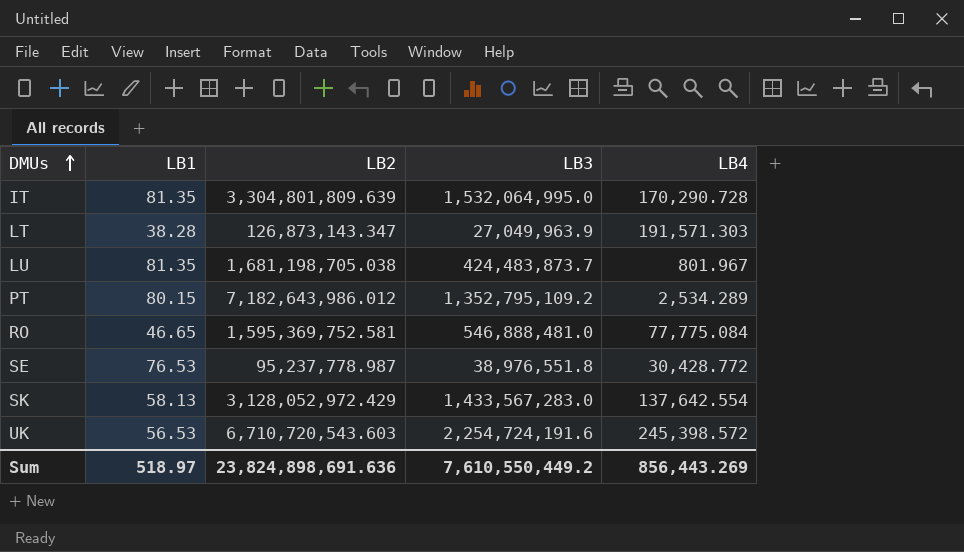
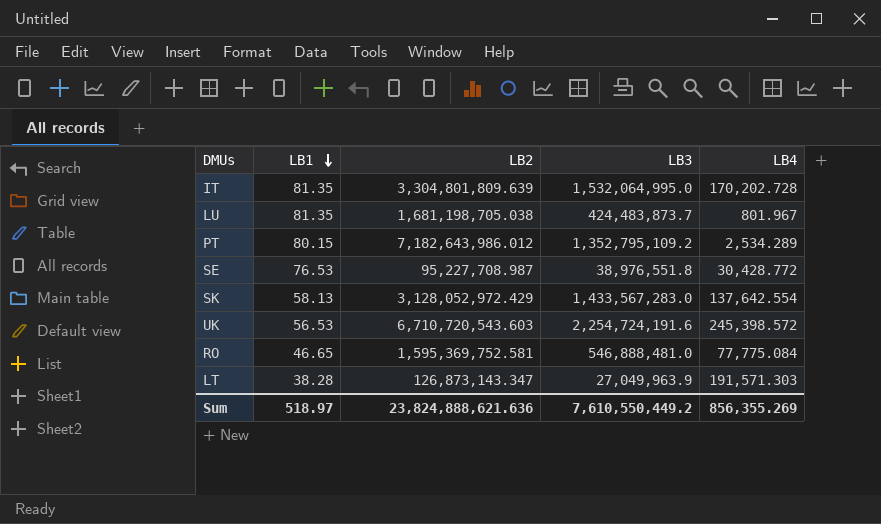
row order: DMUs ascending -> LB1 descending
IT | LB4: 170,290.728 -> 170,202.728
SE | LB2: 95,237,778.987 -> 95,227,708.987
Sum | LB2: 23,824,898,691.636 -> 23,824,888,621.636
Sum | LB4: 856,443.269 -> 856,355.269

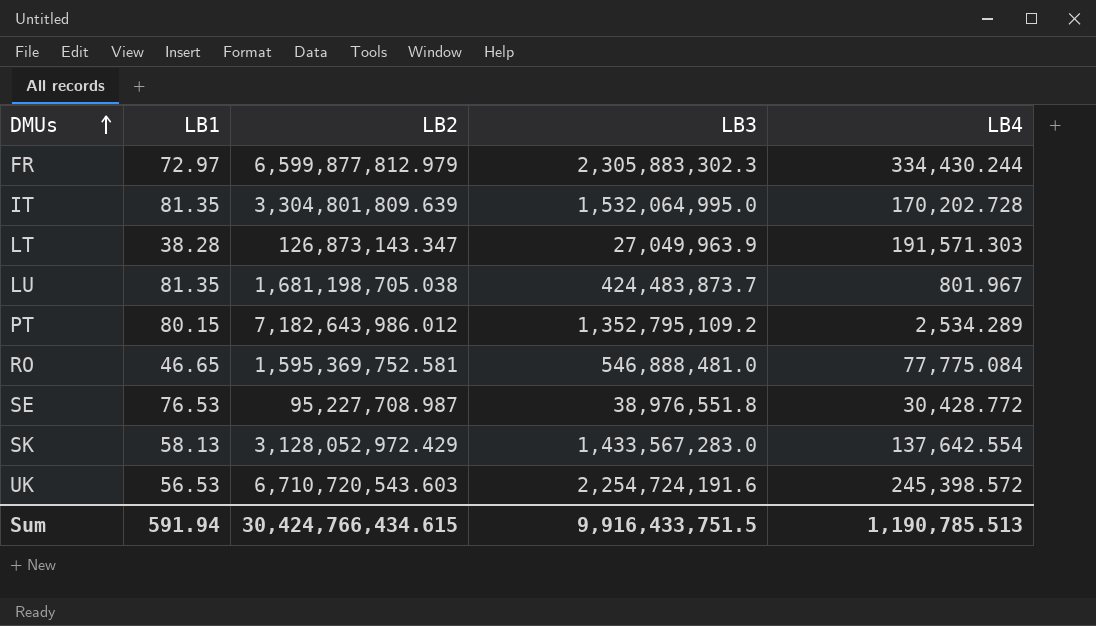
row order: LB1 descending -> DMUs ascending
row FR: none -> 72.97 | 6,599,877,812.979 | 2,305,883,302.3 | 334,430.244
Sum | LB1: 518.97 -> 591.94
Sum | LB2: 23,824,888,621.636 -> 30,424,766,434.615
Sum | LB3: 7,610,550,449.2 -> 9,916,433,751.5
Sum | LB4: 856,355.269 -> 1,190,785.513

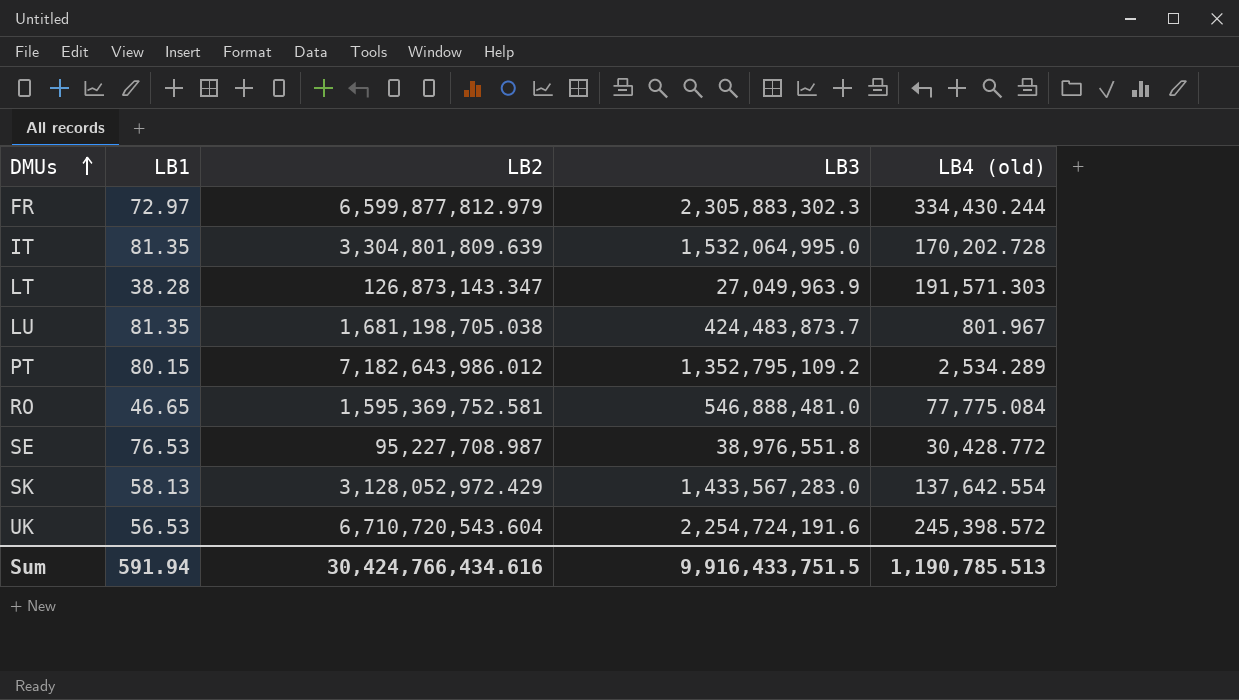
column name: LB4 -> LB4 (old)
UK | LB2: 6,710,720,543.603 -> 6,710,720,543.604
Sum | LB2: 30,424,766,434.615 -> 30,424,766,434.616

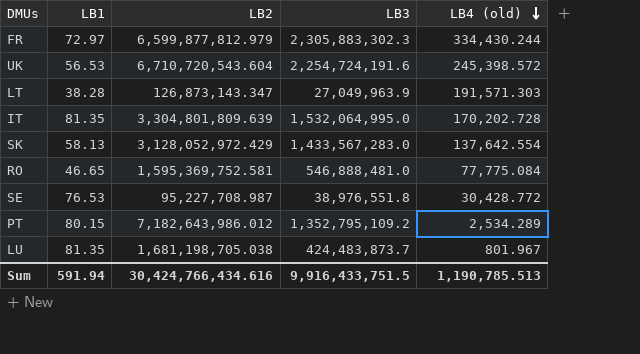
row order: DMUs ascending -> LB4 (old) descending

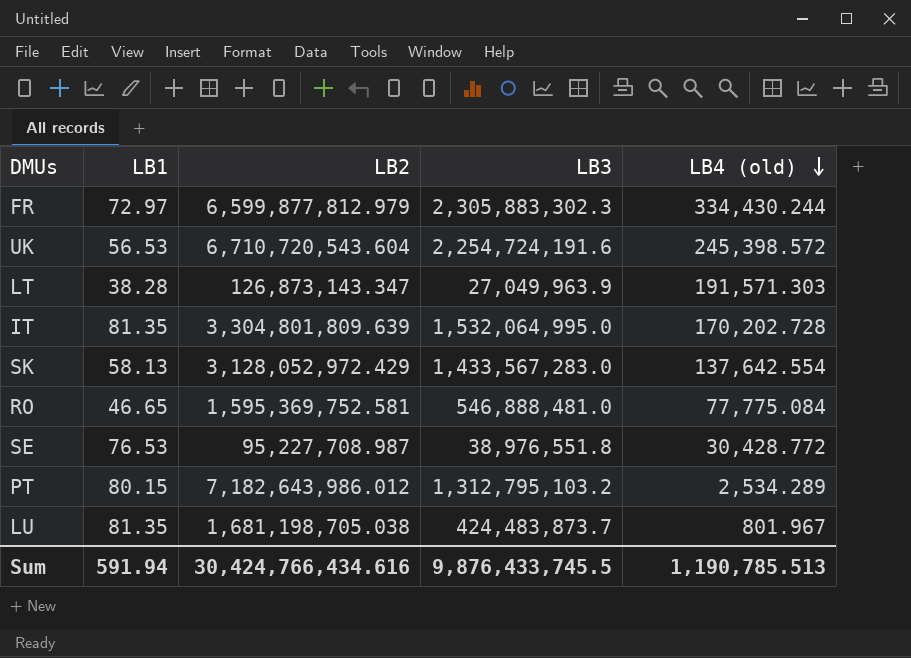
PT | LB3: 1,352,795,109.2 -> 1,312,795,103.2
Sum | LB3: 9,916,433,751.5 -> 9,876,433,745.5

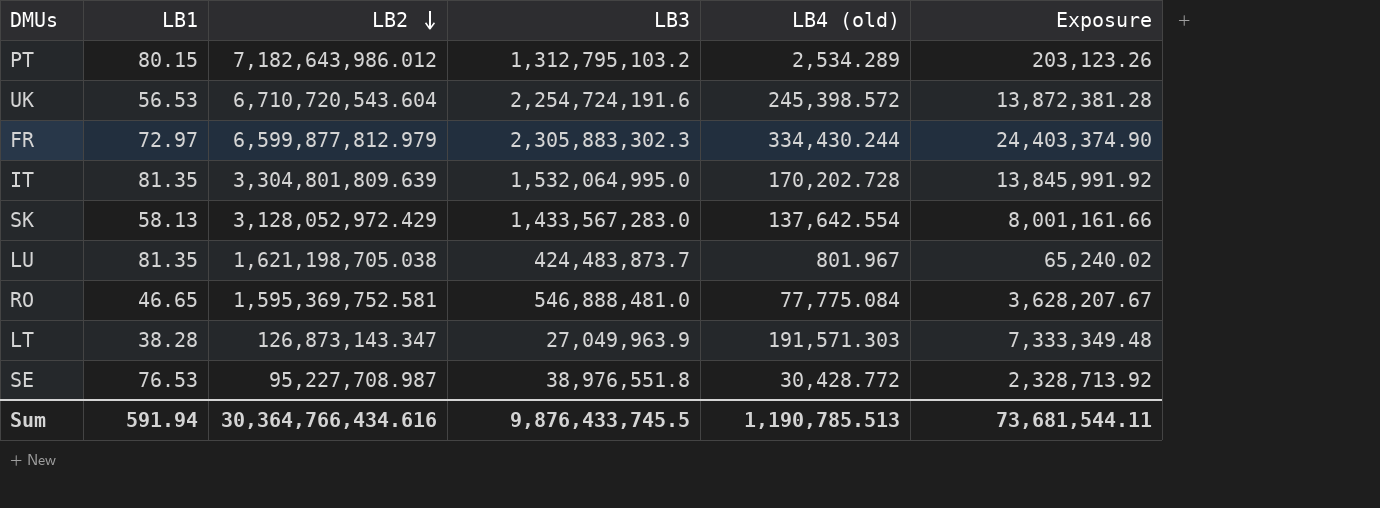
row order: LB4 (old) descending -> LB2 descending
column Exposure | formula: none -> [LB1] * [LB4 (old)]
LU | LB2: 1,681,198,705.038 -> 1,621,198,705.038
Sum | LB2: 30,424,766,434.616 -> 30,364,766,434.616

